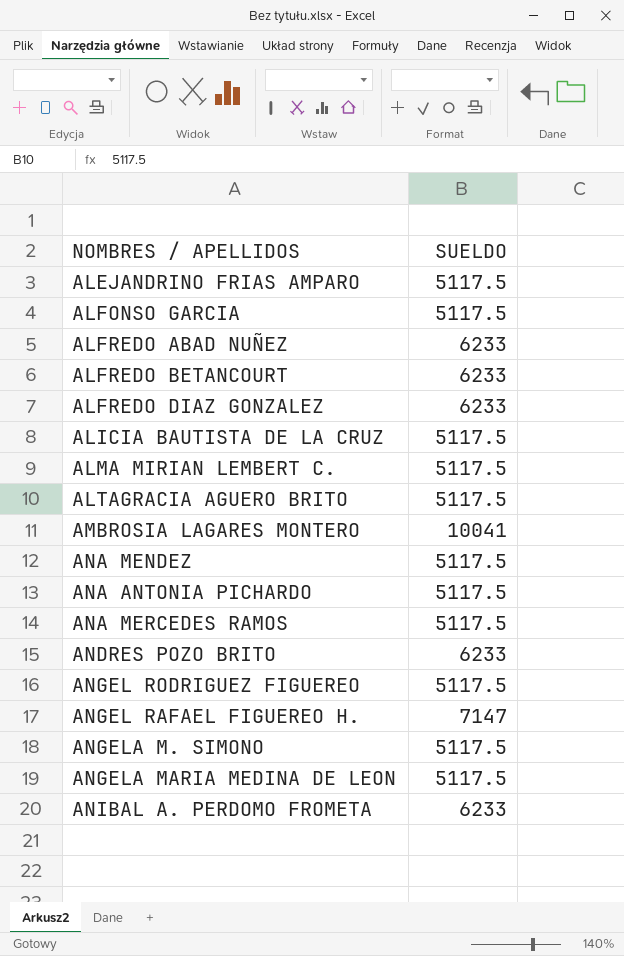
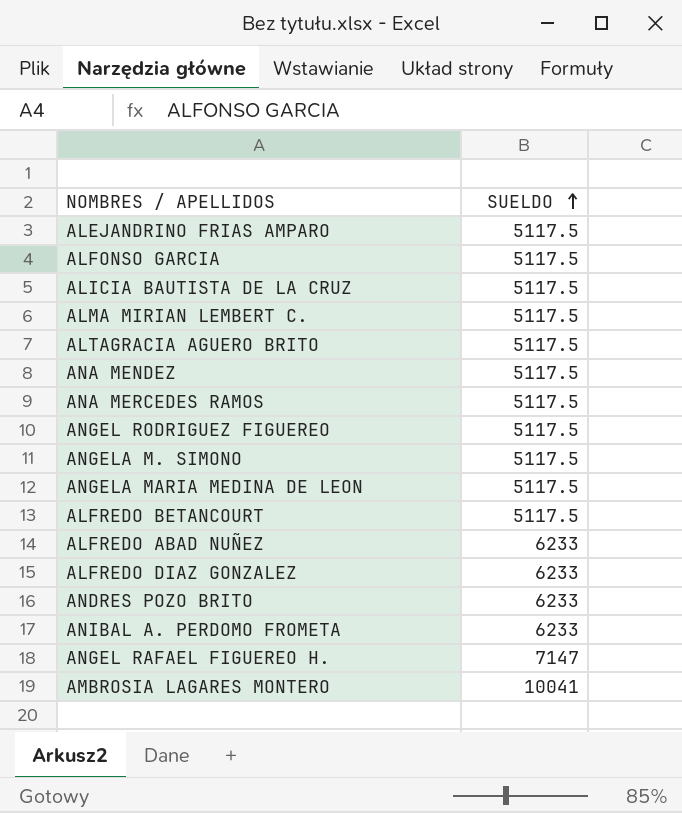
row order: none -> SUELDO ascending
row ANA ANTONIA PICHARDO: 5117.5 -> none
ALFREDO BETANCOURT | SUELDO: 6233 -> 5117.5

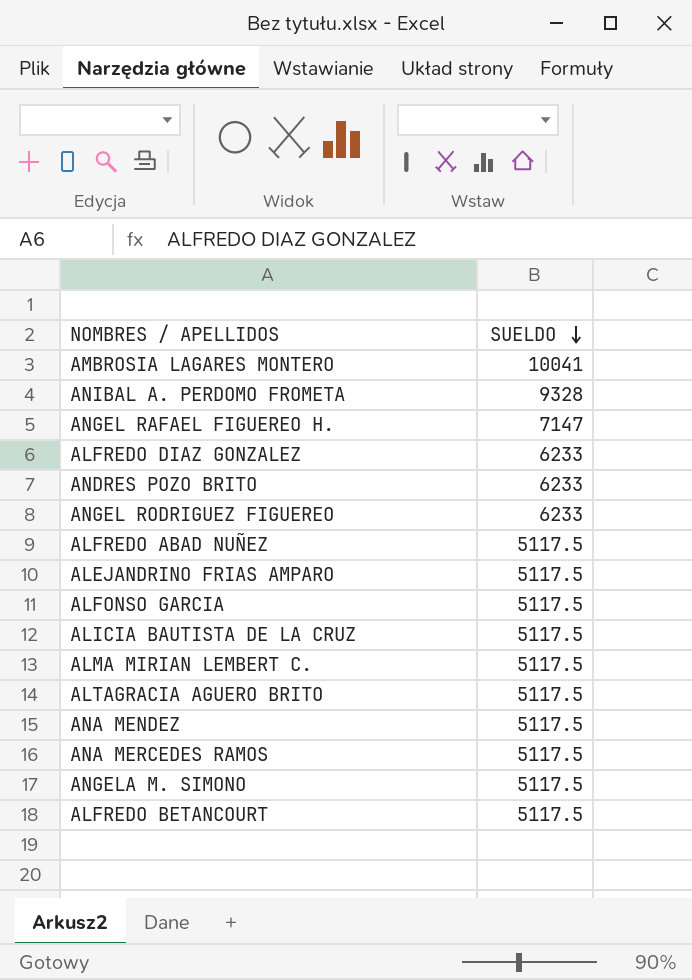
row order: SUELDO ascending -> SUELDO descending
row ANGELA MARIA MEDINA DE LEON: 5117.5 -> none
ANIBAL A. PERDOMO FROMETA | SUELDO: 6233 -> 9328
ANGEL RODRIGUEZ FIGUEREO | SUELDO: 5117.5 -> 6233
ALFREDO ABAD NUÑEZ | SUELDO: 6233 -> 5117.5

